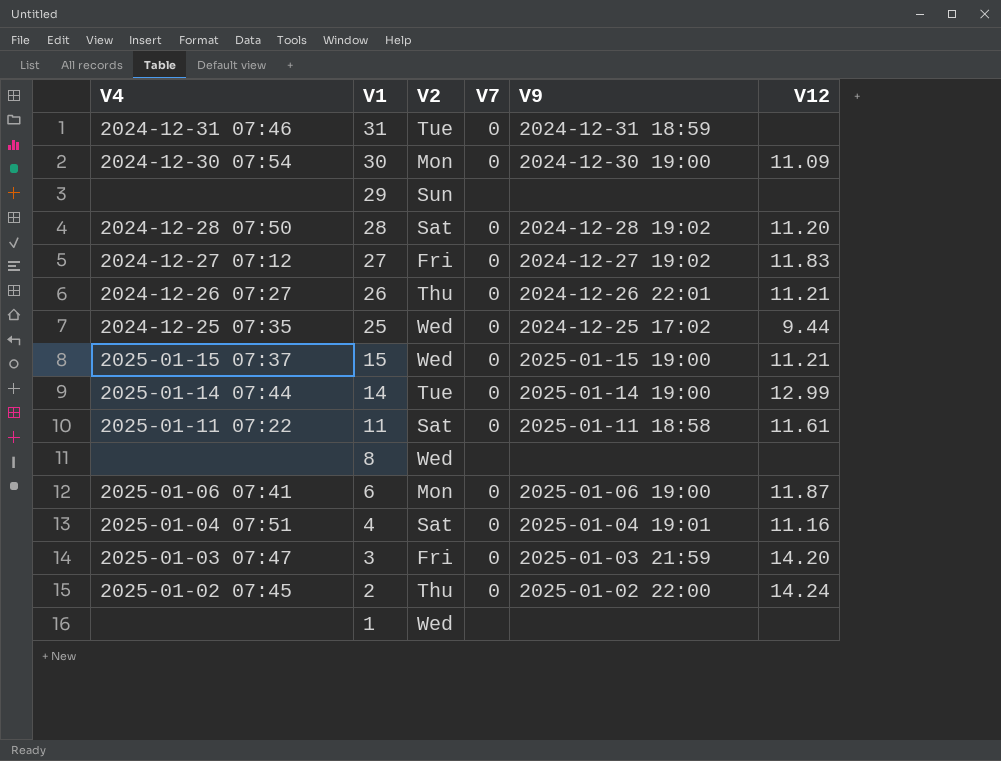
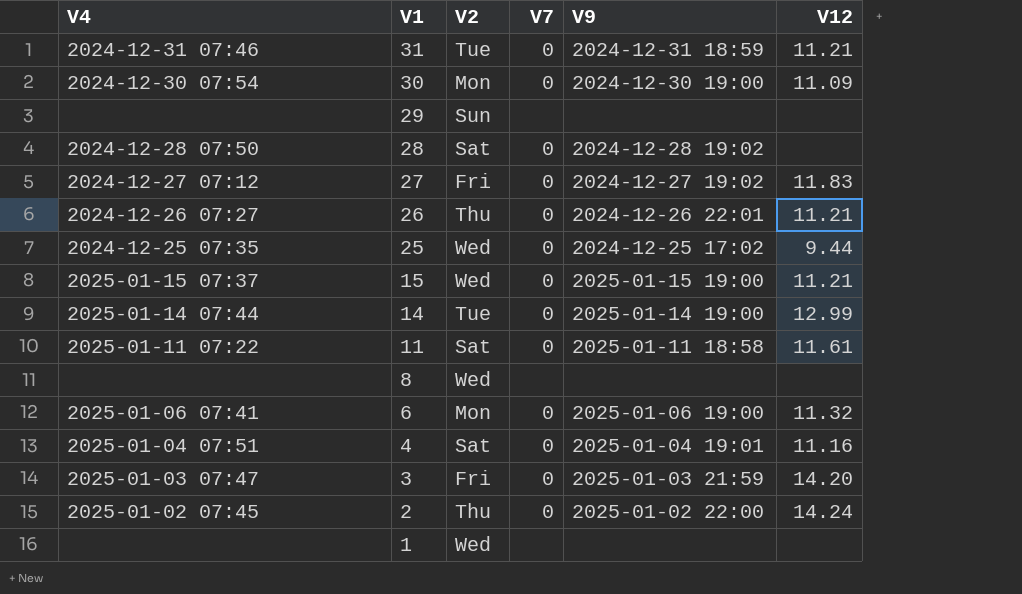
31 | V12: none -> 11.21
28 | V12: 11.20 -> none
6 | V12: 11.87 -> 11.32

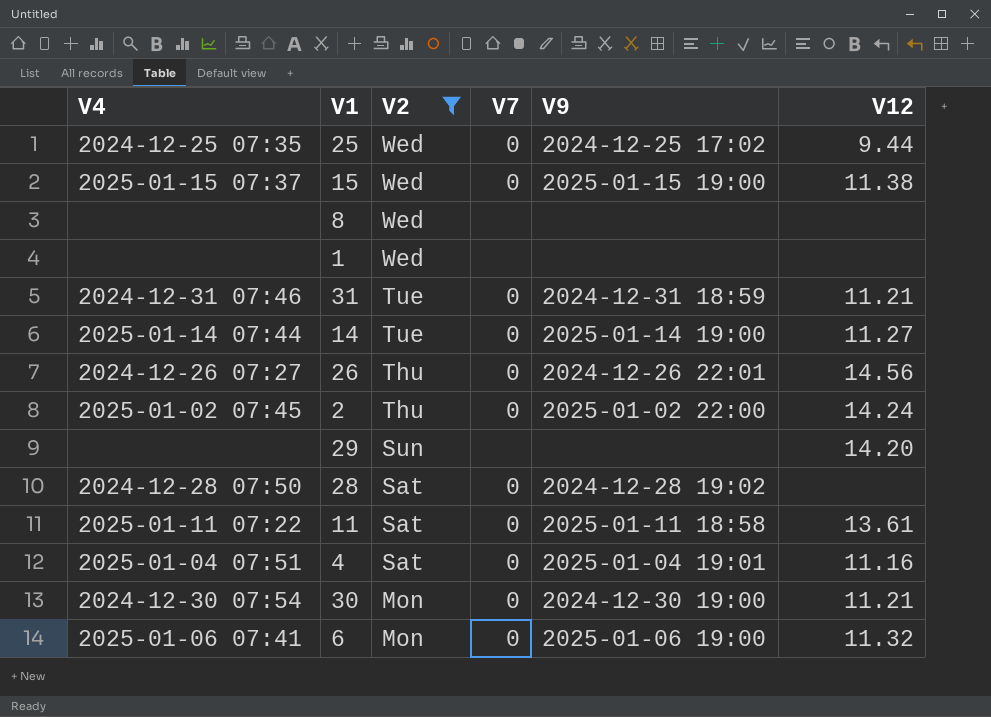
filter: none -> V2 != Fri
row order: V1 descending -> V2 descending
15 | V12: 11.21 -> 11.38
14 | V12: 12.99 -> 11.27
26 | V12: 11.21 -> 14.56
29 | V12: none -> 14.20
11 | V12: 11.61 -> 13.61
30 | V12: 11.09 -> 11.21

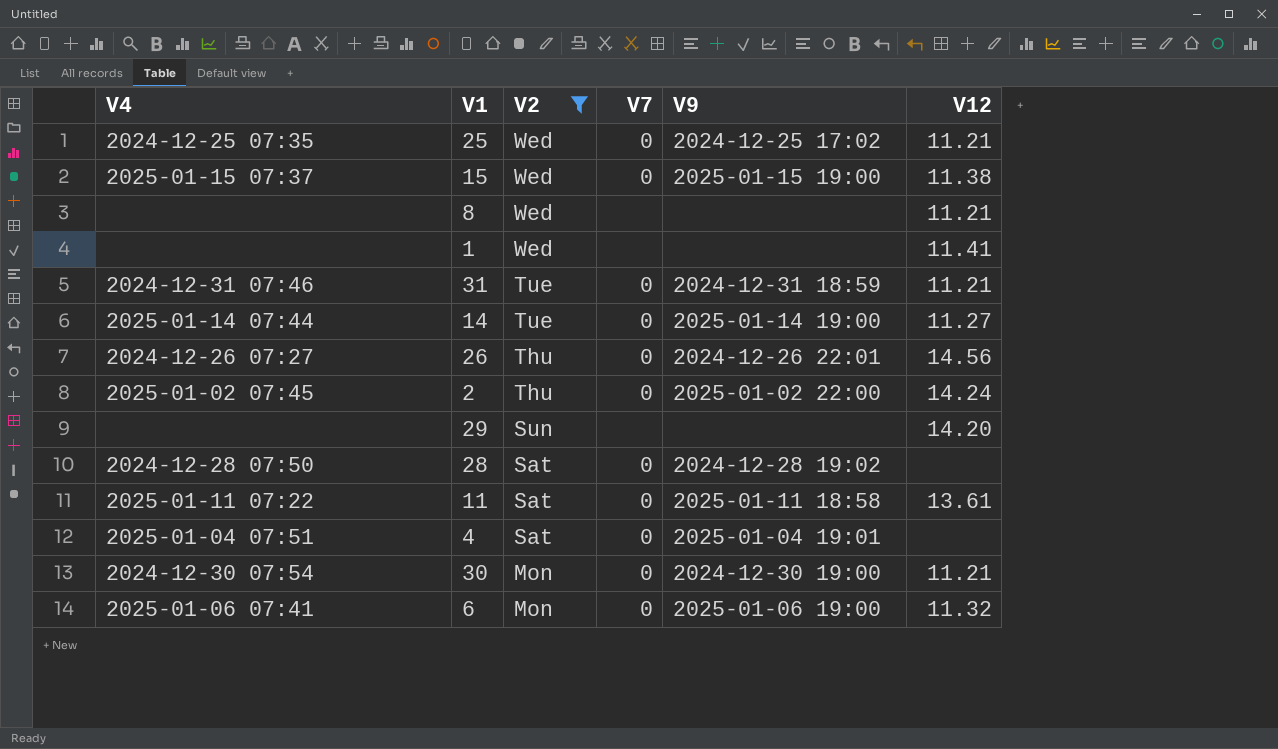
25 | V12: 9.44 -> 11.21
8 | V12: none -> 11.21
1 | V12: none -> 11.41
4 | V12: 11.16 -> none

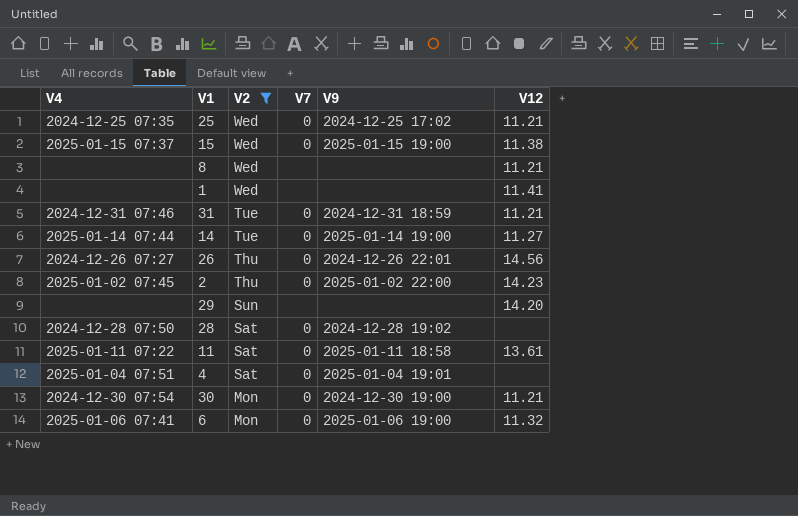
2 | V12: 14.24 -> 14.23

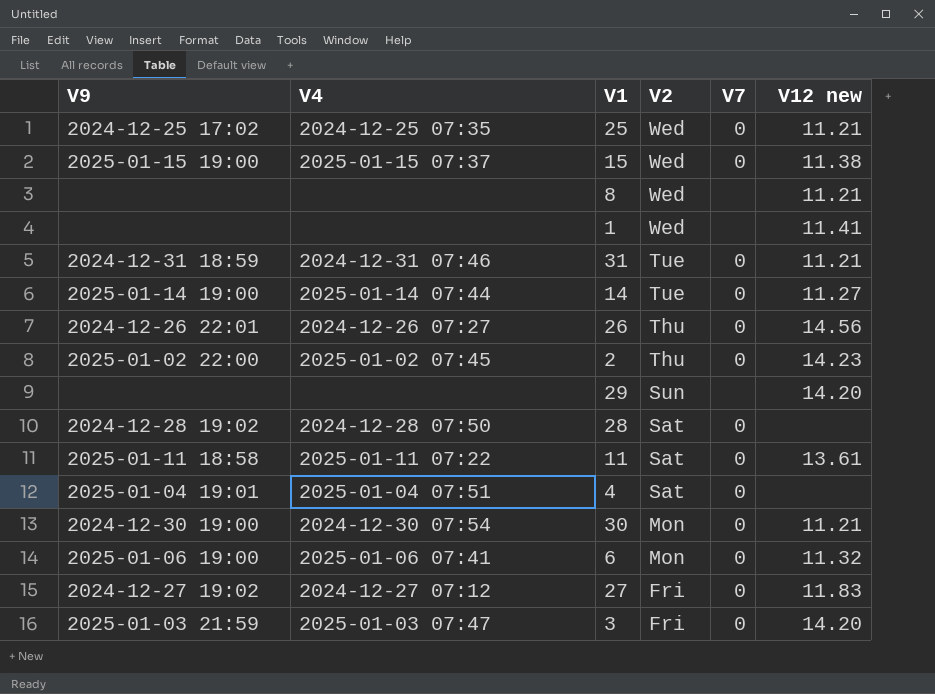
filter: V2 != Fri -> none
column V9 | position: 5 -> 1
column name: V12 -> V12 new

